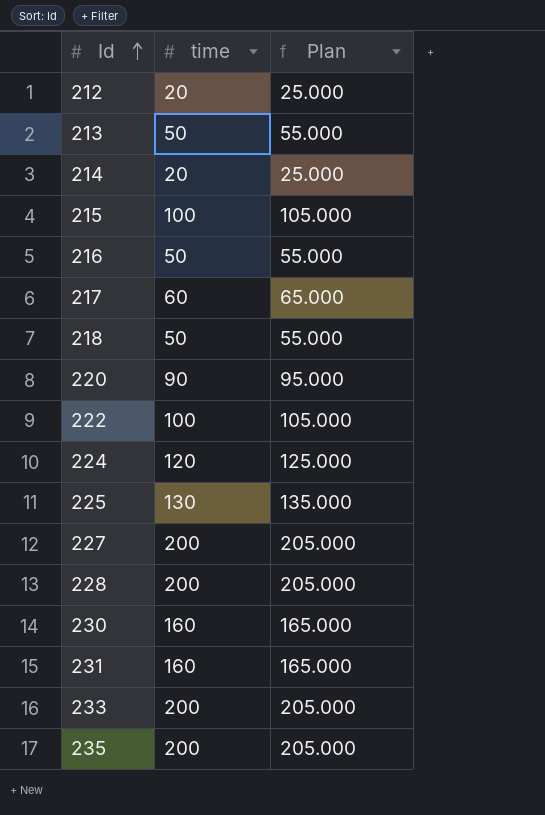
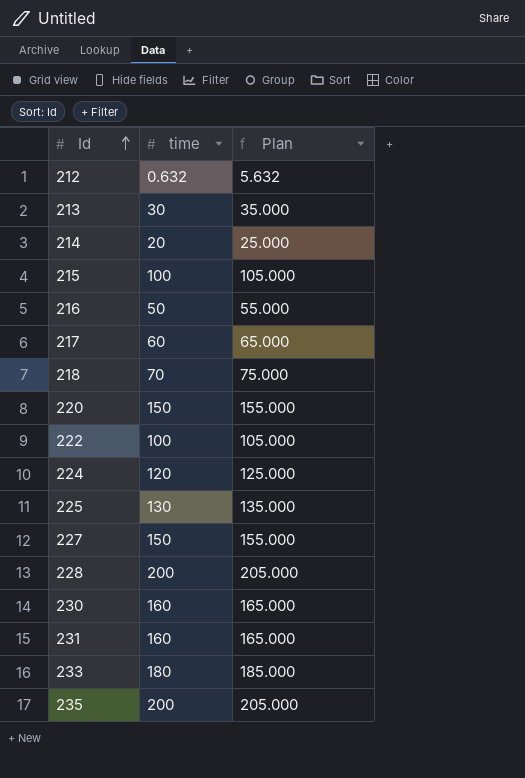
212 | time: 20 -> 0.632
212 | Plan: 25.000 -> 5.632
213 | time: 50 -> 30
213 | Plan: 55.000 -> 35.000
218 | time: 50 -> 70
218 | Plan: 55.000 -> 75.000
220 | time: 90 -> 150
220 | Plan: 95.000 -> 155.000
227 | time: 200 -> 150
227 | Plan: 205.000 -> 155.000
233 | time: 200 -> 180
233 | Plan: 205.000 -> 185.000

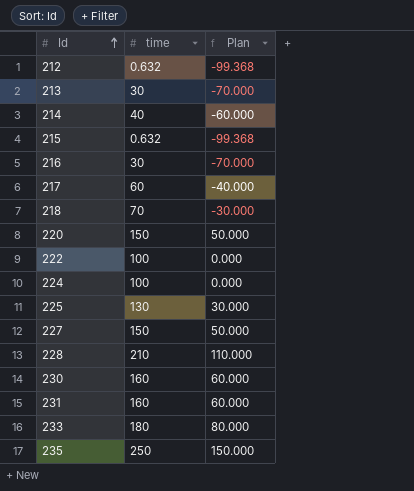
column Plan | formula: [time] + 5 -> [time] - 100
214 | time: 20 -> 40
215 | time: 100 -> 0.632
216 | time: 50 -> 30
224 | time: 120 -> 100
228 | time: 200 -> 210
235 | time: 200 -> 250

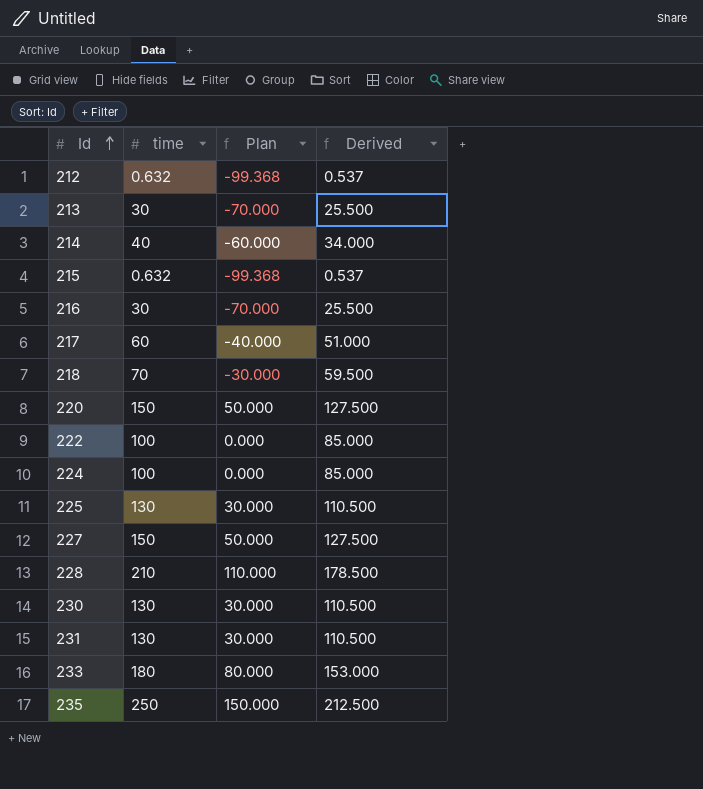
column Derived | formula: none -> [time] * 0.85
230 | time: 160 -> 130
230 | Plan: 60.000 -> 30.000
231 | time: 160 -> 130
231 | Plan: 60.000 -> 30.000

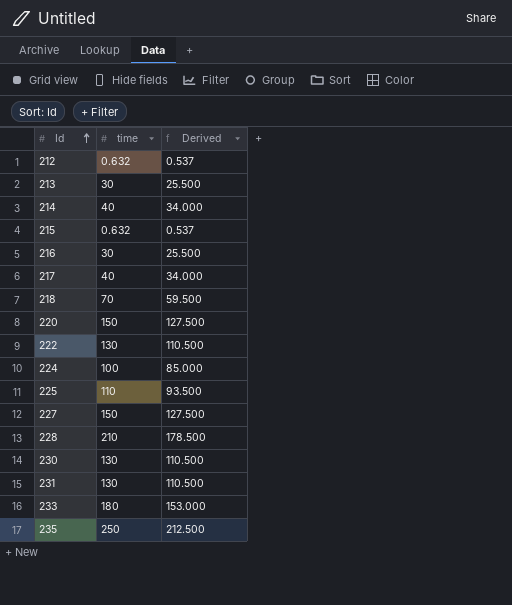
column Plan | formula: [time] - 100 -> none
217 | time: 60 -> 40
217 | Derived: 51.000 -> 34.000
222 | time: 100 -> 130
222 | Derived: 85.000 -> 110.500
225 | time: 130 -> 110
225 | Derived: 110.500 -> 93.500

